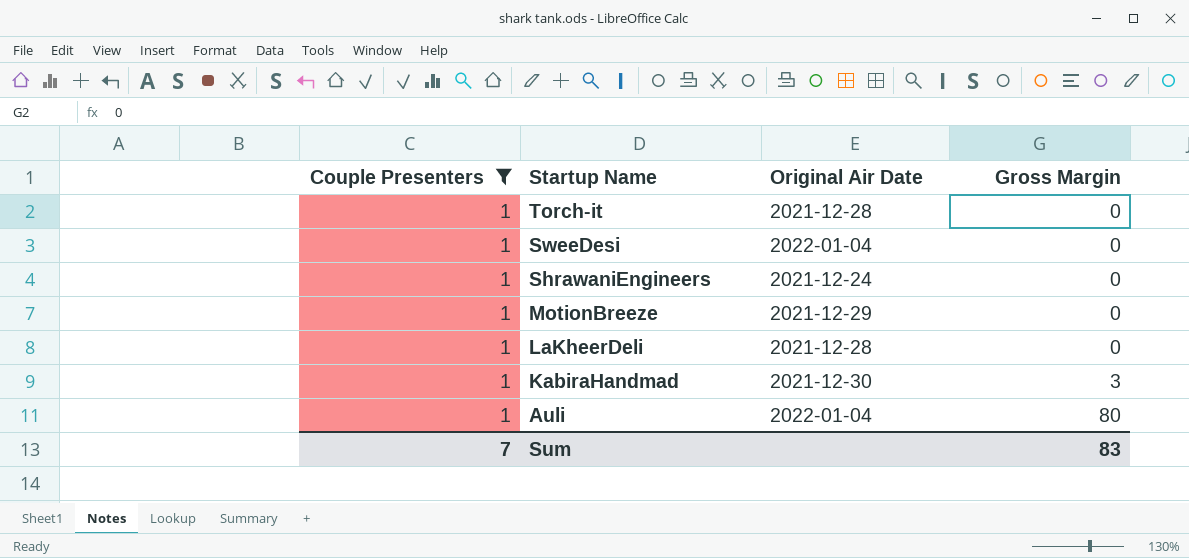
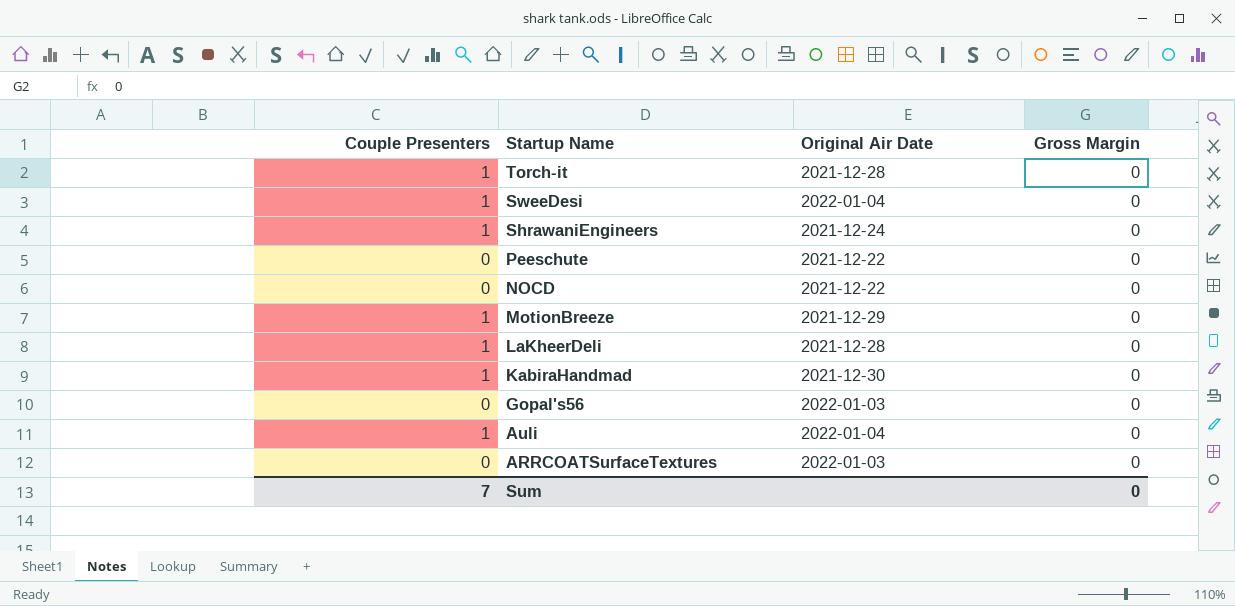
filter: Couple Presenters = 1 -> none
KabiraHandmad | Gross Margin: 3 -> 0
Auli | Gross Margin: 80 -> 0
Sum | Gross Margin: 83 -> 0

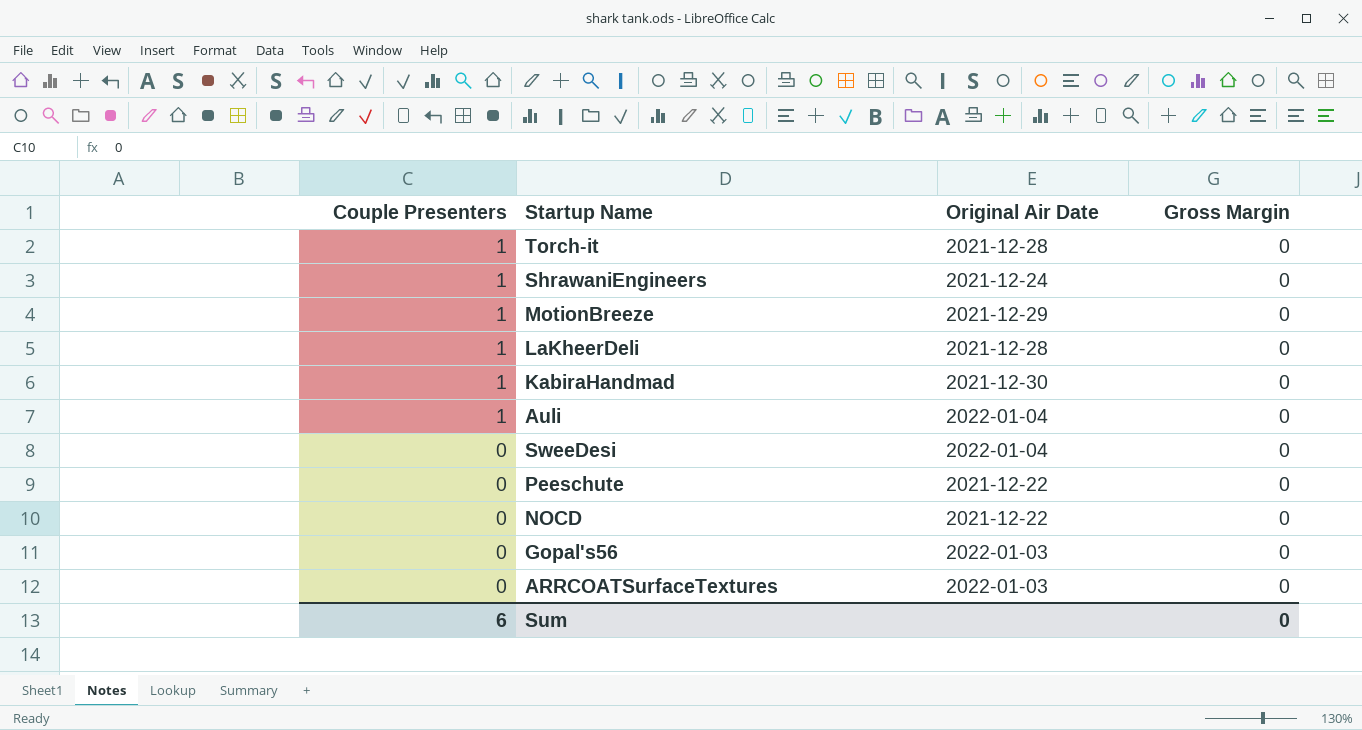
row order: Startup Name descending -> Couple Presenters descending
SweeDesi | Couple Presenters: 1 -> 0
Sum | Couple Presenters: 7 -> 6

